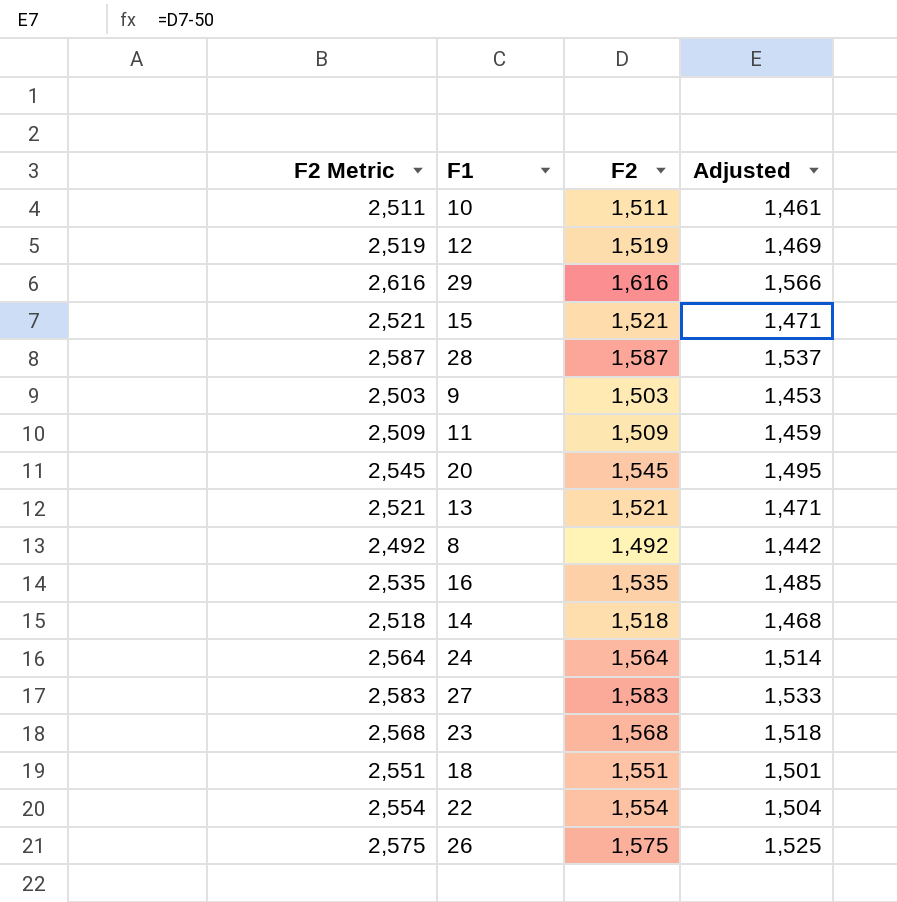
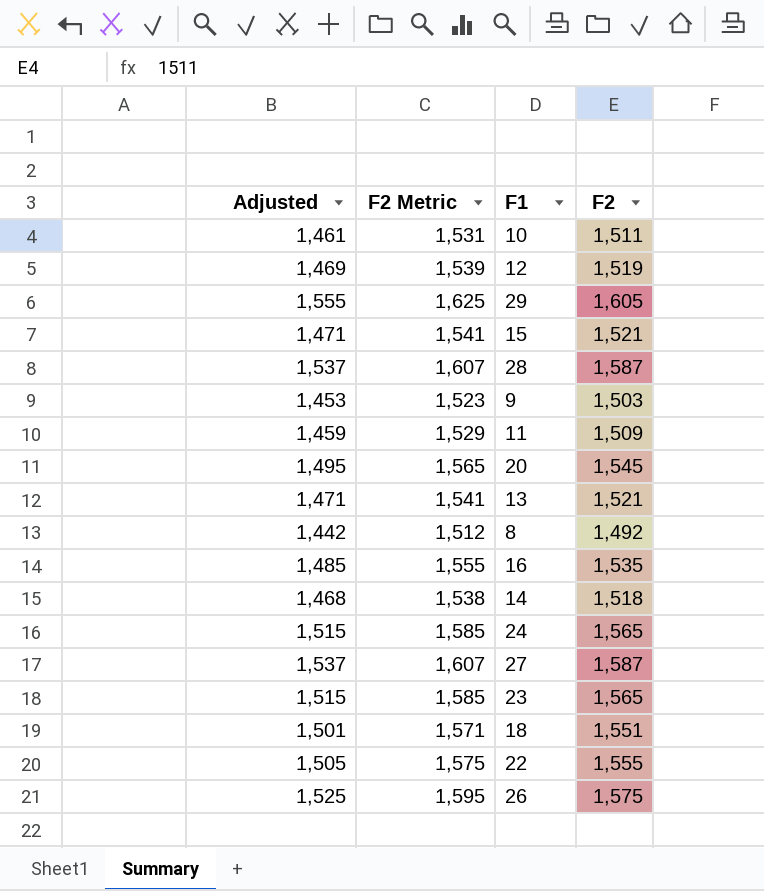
column Adjusted | position: 4 -> 1
column F2 Metric | formula: [F2] + 1000 -> [F2] + 20
29 | Adjusted: 1,566 -> 1,555
29 | F2: 1,616 -> 1,605
24 | Adjusted: 1,514 -> 1,515
24 | F2: 1,564 -> 1,565
27 | Adjusted: 1,533 -> 1,537
27 | F2: 1,583 -> 1,587
23 | Adjusted: 1,518 -> 1,515
23 | F2: 1,568 -> 1,565
22 | Adjusted: 1,504 -> 1,505
22 | F2: 1,554 -> 1,555

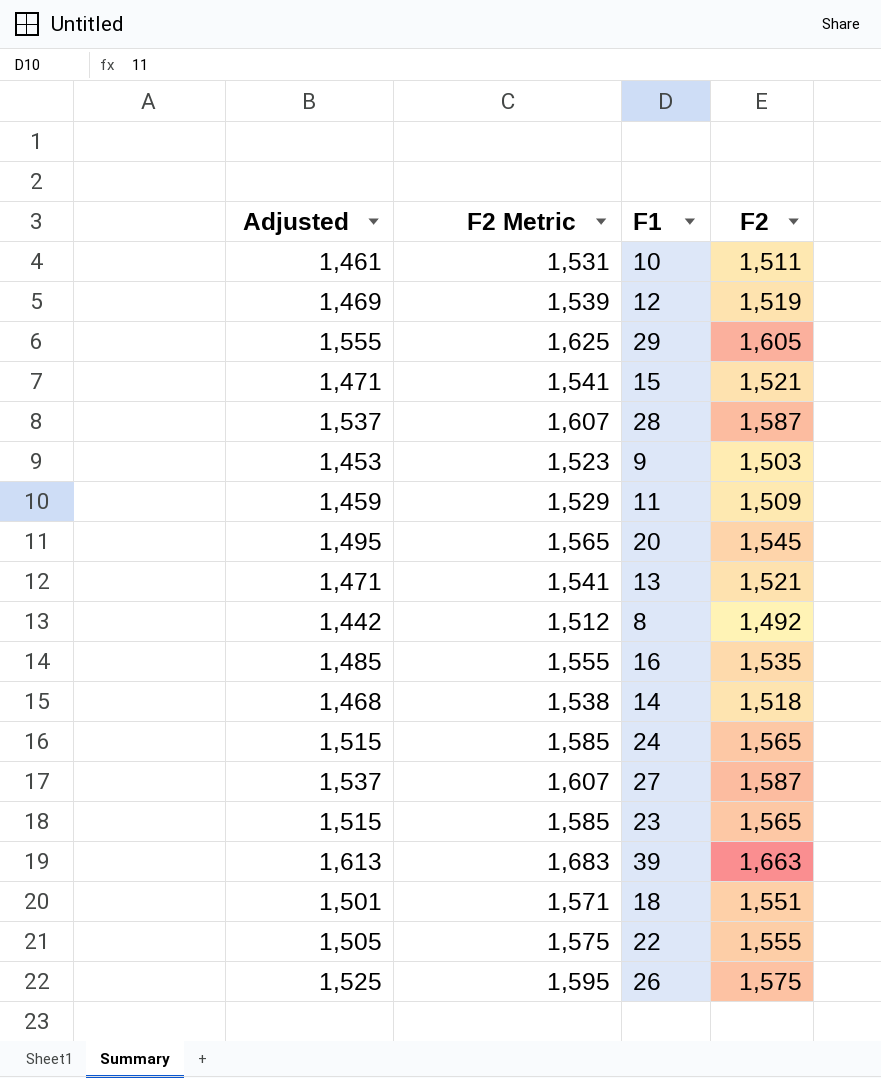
row 39: none -> 1,613 | 1,683 | 1,663

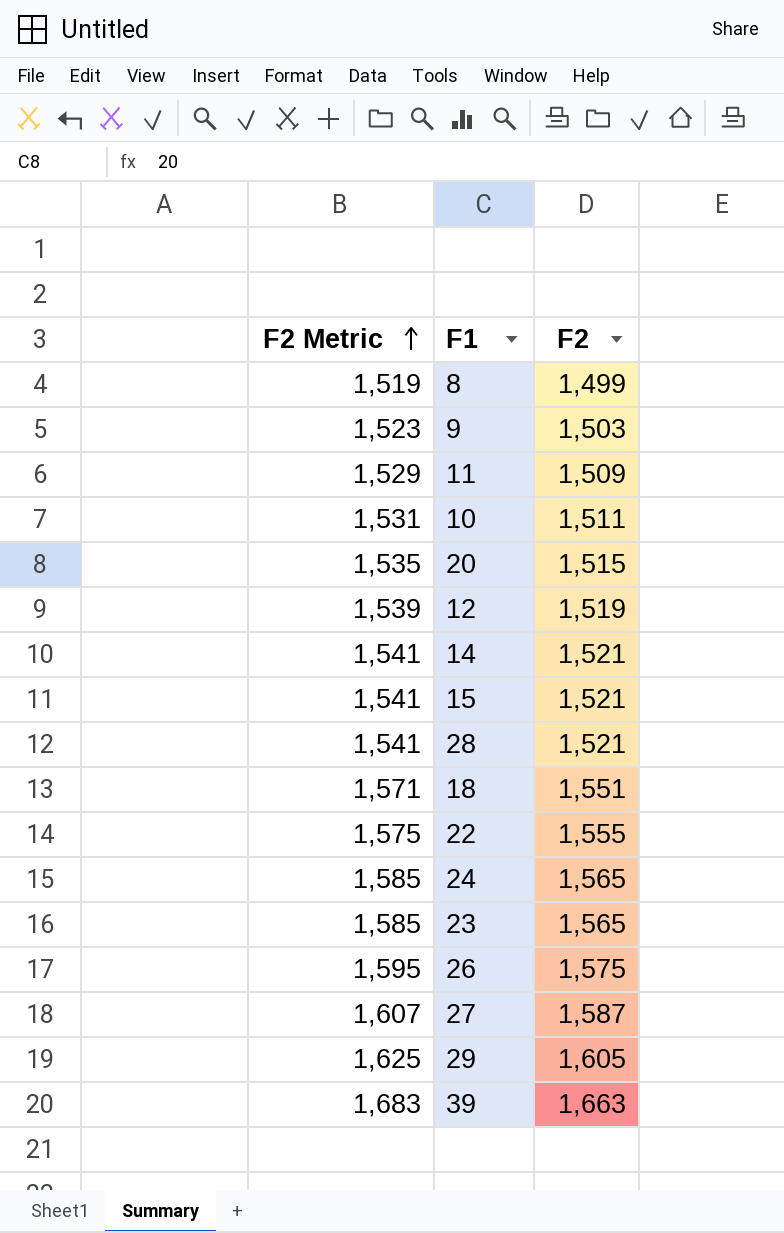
row order: none -> F2 Metric ascending
column Adjusted | formula: [F2] - 50 -> none
row 13: 1,471 | 1,541 | 1,521 -> none
row 16: 1,485 | 1,555 | 1,535 -> none
8 | F2 Metric: 1,512 -> 1,519
8 | F2: 1,492 -> 1,499
20 | F2 Metric: 1,565 -> 1,535
20 | F2: 1,545 -> 1,515
14 | F2 Metric: 1,538 -> 1,541
14 | F2: 1,518 -> 1,521
28 | F2 Metric: 1,607 -> 1,541
28 | F2: 1,587 -> 1,521

